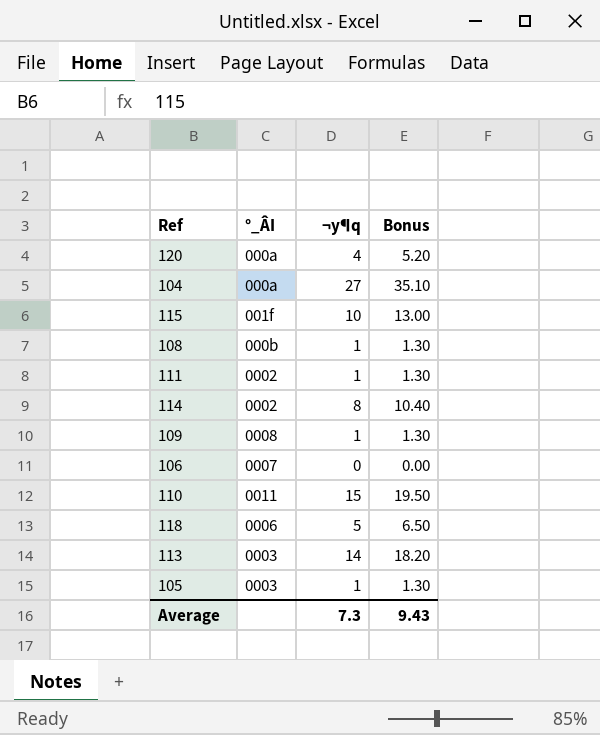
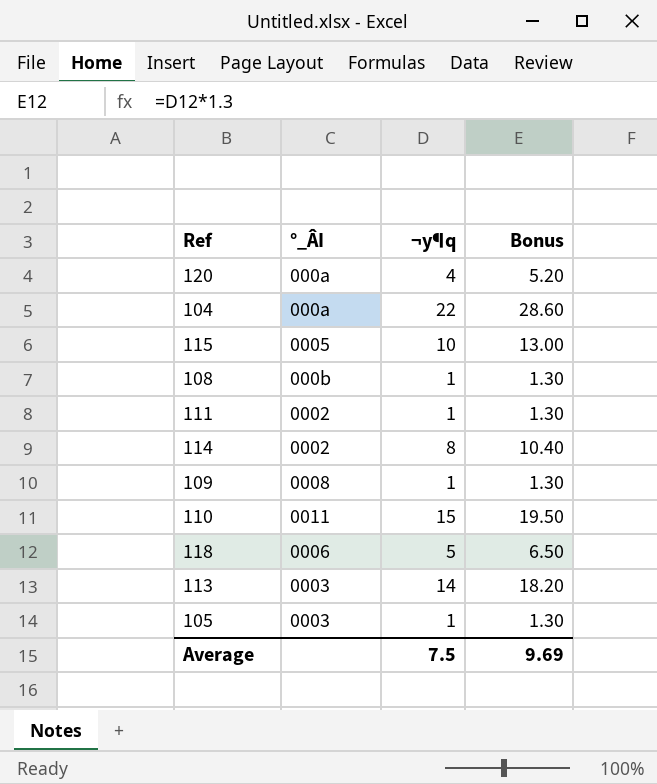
row 106: 0007 | 0 | 0.00 -> none
104 | ¬y¶q: 27 -> 22
104 | Bonus: 35.10 -> 28.60
115 | °_ÂI: 001f -> 0005
Average | ¬y¶q: 7.3 -> 7.5
Average | Bonus: 9.43 -> 9.69

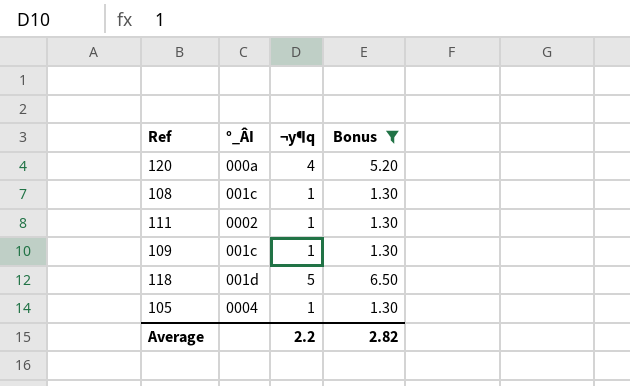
filter: none -> Bonus <= 6.50
108 | °_ÂI: 000b -> 001c
109 | °_ÂI: 0008 -> 001c
118 | °_ÂI: 0006 -> 001d
105 | °_ÂI: 0003 -> 0004
Average | ¬y¶q: 7.5 -> 2.2
Average | Bonus: 9.69 -> 2.82

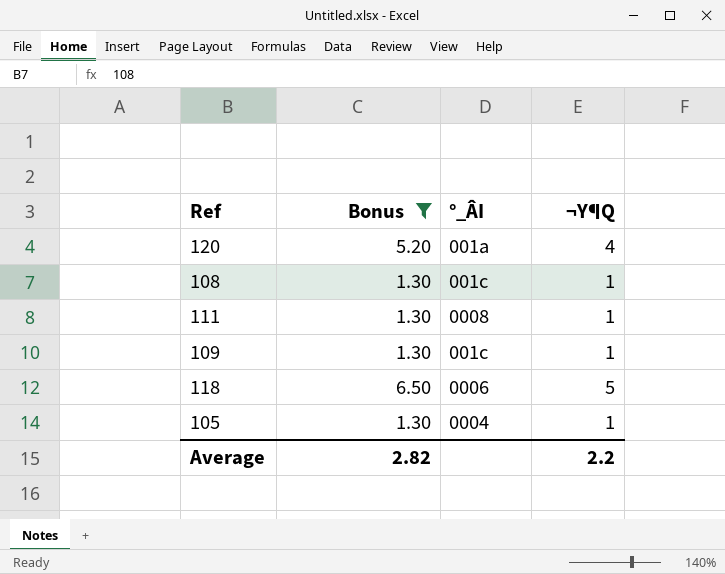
column Bonus | position: 4 -> 2
column name: ¬y¶q -> ¬Y¶Q
120 | °_ÂI: 000a -> 001a
111 | °_ÂI: 0002 -> 0008
118 | °_ÂI: 001d -> 0006

